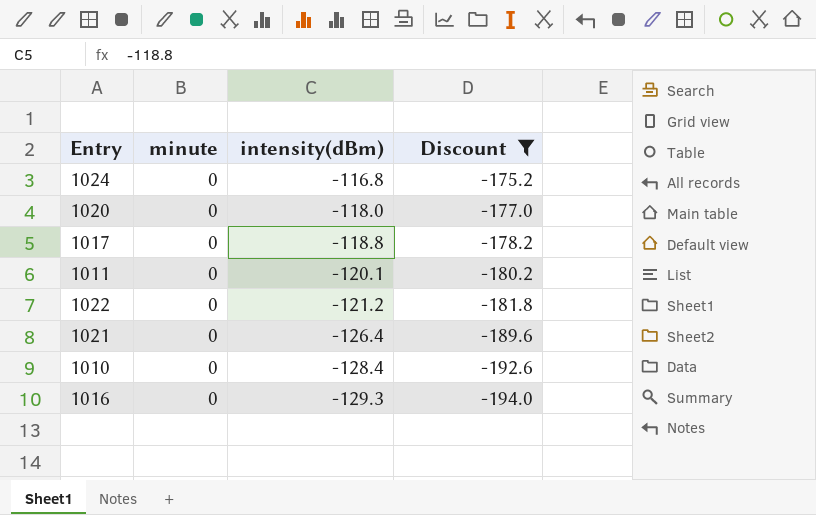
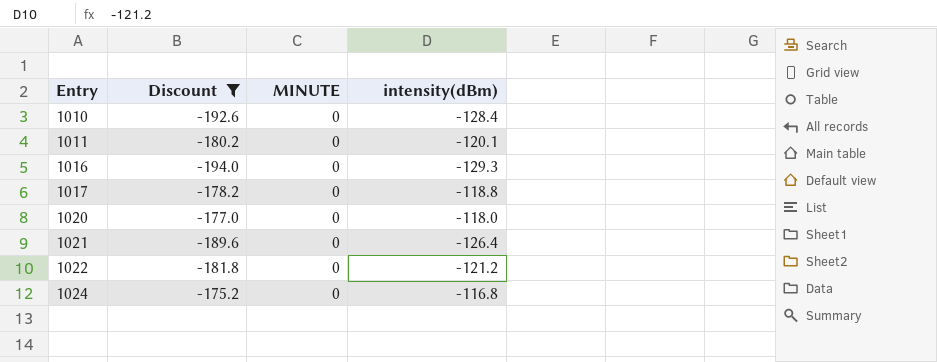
row order: intensity(dBm) descending -> Entry ascending
column Discount | position: 4 -> 2
column name: minute -> MINUTE

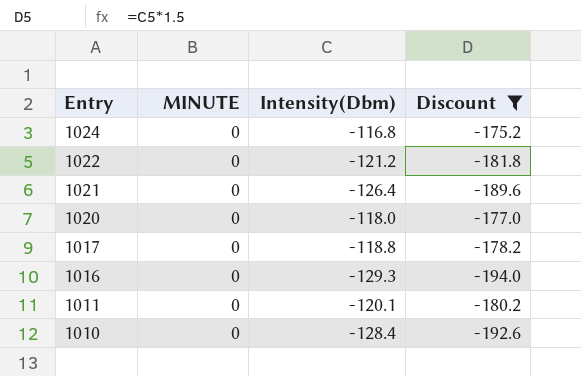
row order: Entry ascending -> Entry descending
column name: intensity(dBm) -> Intensity(Dbm)
column Discount | position: 2 -> 4

